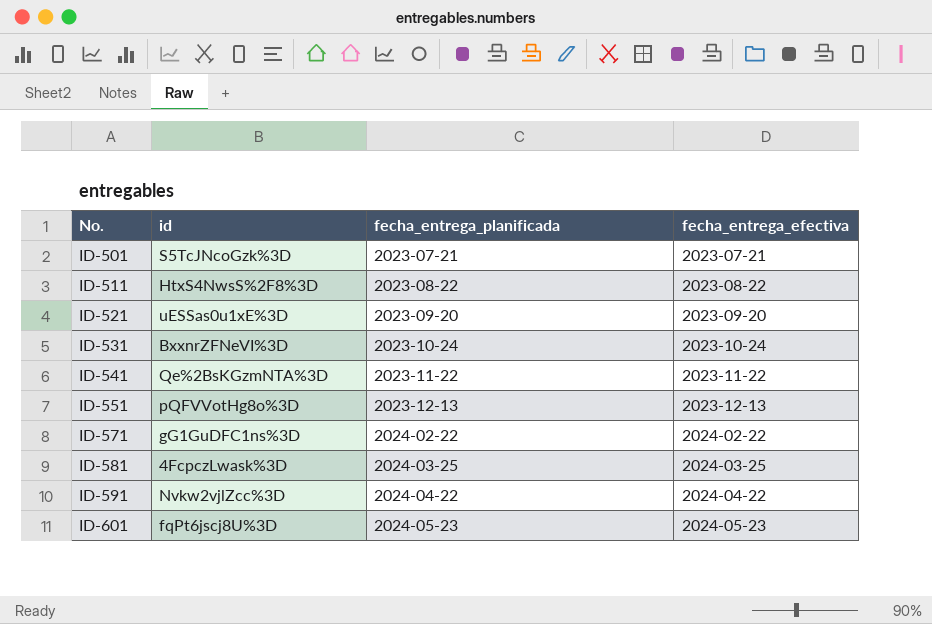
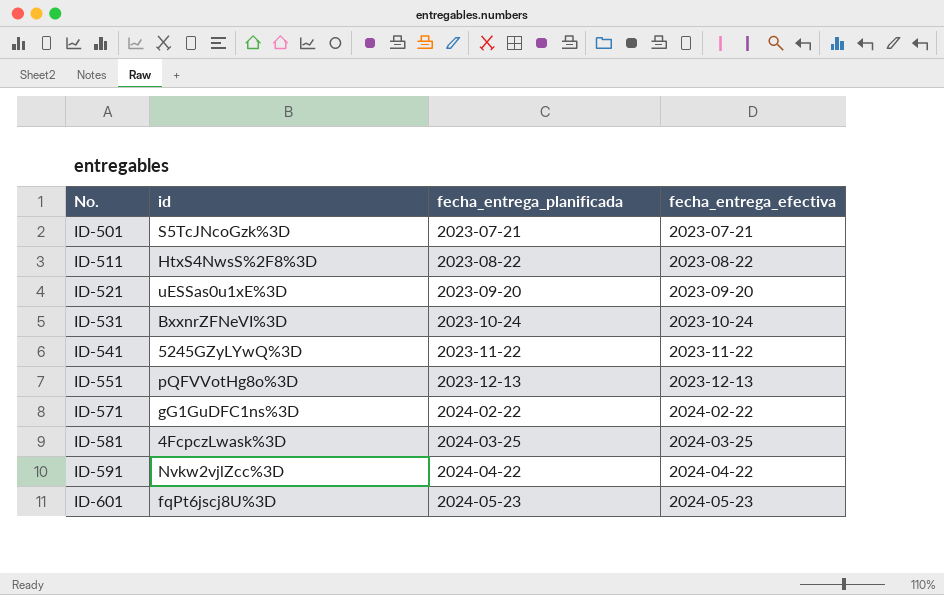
ID-541 | id: Qe%2BsKGzmNTA%3D -> 5245GZyLYwQ%3D

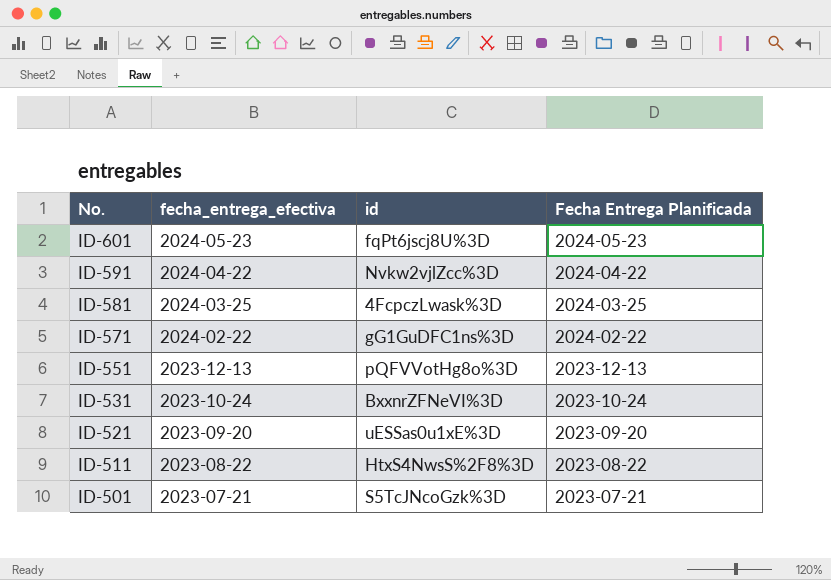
row order: No. ascending -> No. descending
column fecha_entrega_efectiva | position: 4 -> 2
column name: fecha_entrega_planificada -> Fecha Entrega Planificada
row ID-541: 5245GZyLYwQ%3D | 2023-11-22 | 2023-11-22 -> none

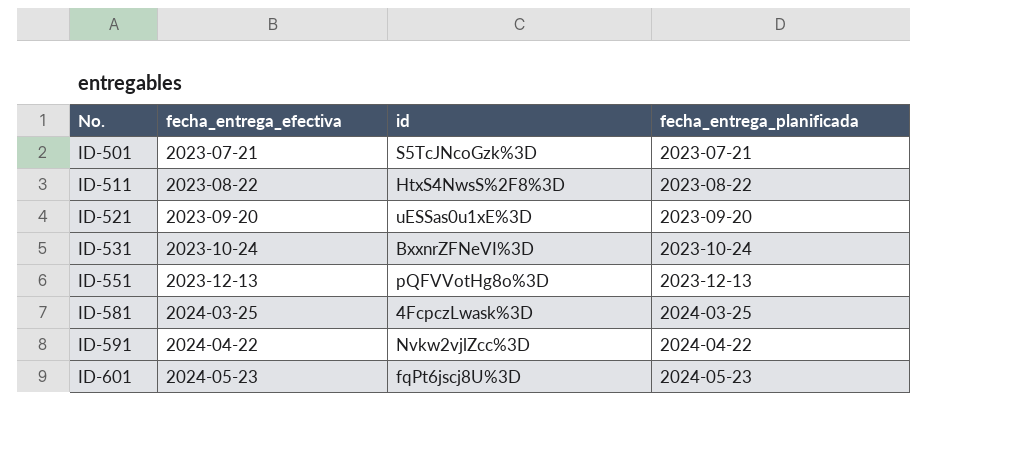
row order: No. descending -> No. ascending
column name: Fecha Entrega Planificada -> fecha_entrega_planificada
row ID-571: 2024-02-22 | gG1GuDFC1ns%3D | 2024-02-22 -> none

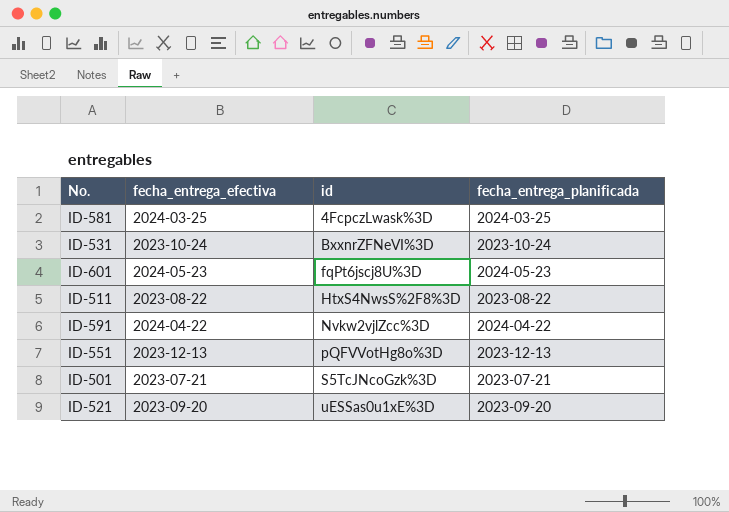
row order: No. ascending -> id ascending

